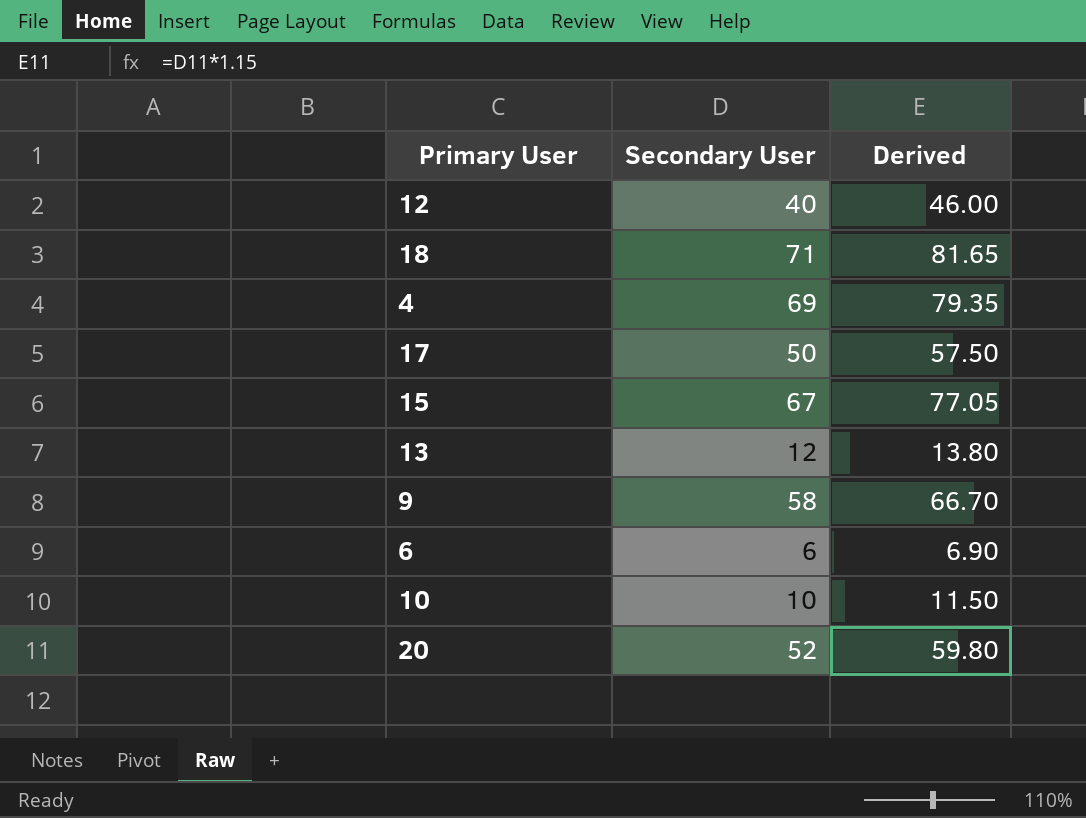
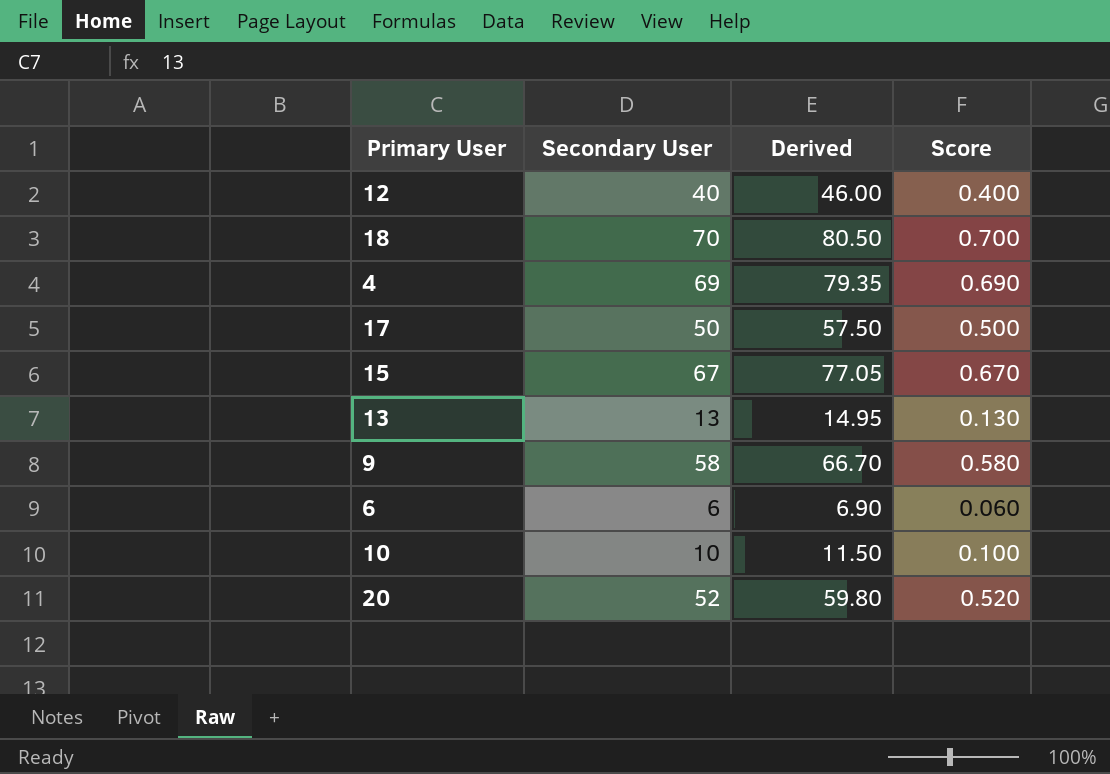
column Score | formula: none -> [Secondary User] * 0.01
18 | Secondary User: 71 -> 70
18 | Derived: 81.65 -> 80.50
13 | Secondary User: 12 -> 13
13 | Derived: 13.80 -> 14.95

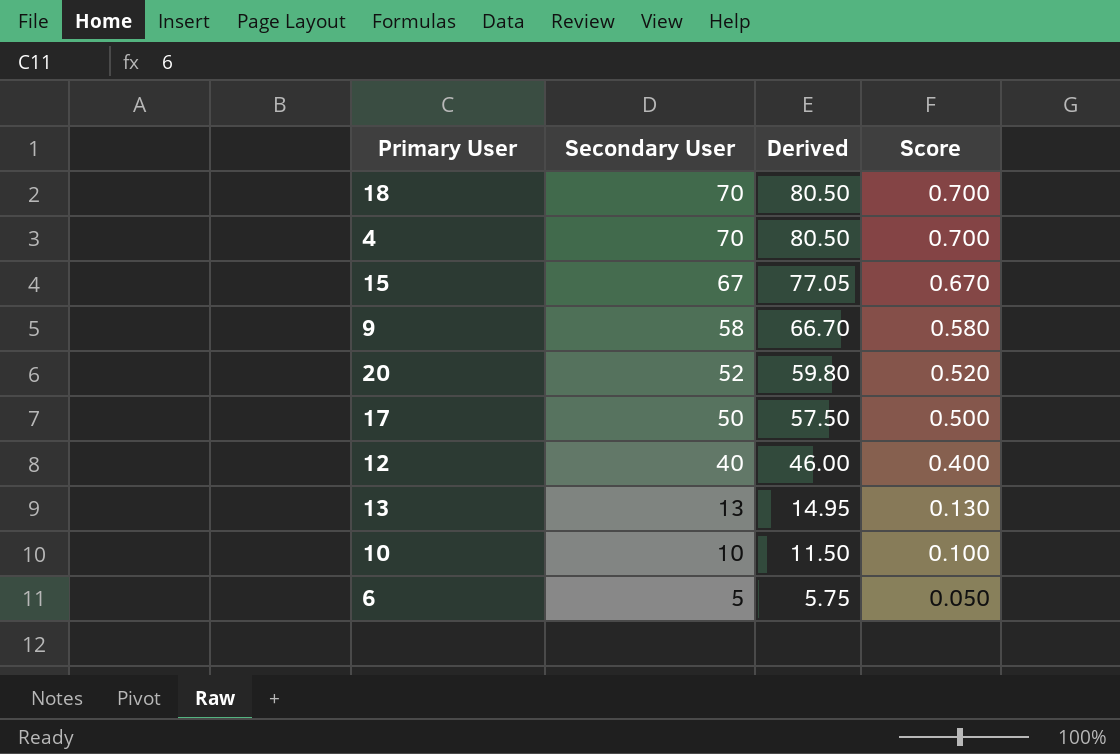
row order: none -> Secondary User descending
4 | Secondary User: 69 -> 70
4 | Derived: 79.35 -> 80.50
4 | Score: 0.690 -> 0.700
6 | Secondary User: 6 -> 5
6 | Derived: 6.90 -> 5.75
6 | Score: 0.060 -> 0.050

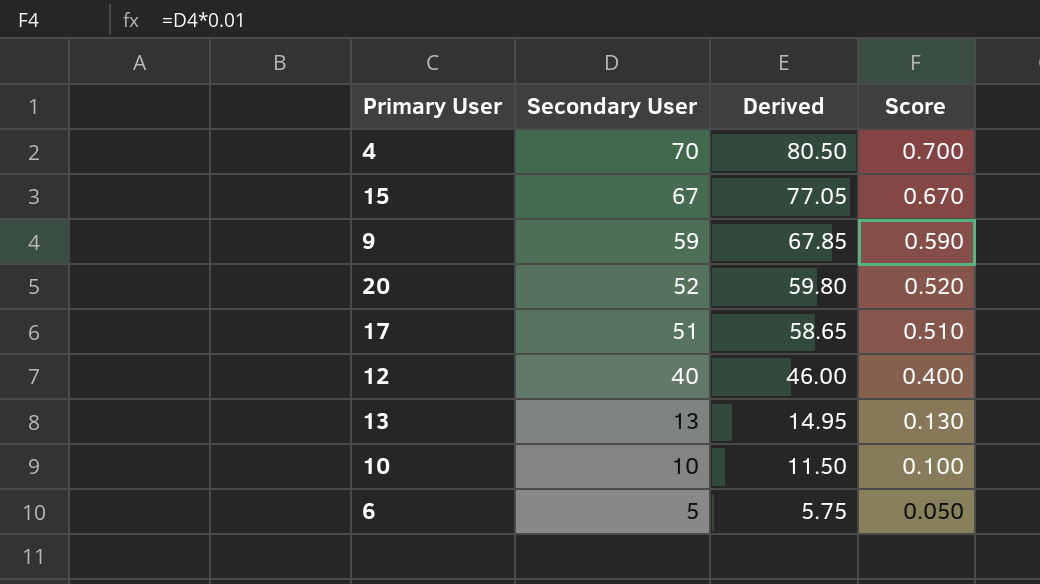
row 18: 70 | 80.50 | 0.700 -> none
9 | Secondary User: 58 -> 59
9 | Derived: 66.70 -> 67.85
9 | Score: 0.580 -> 0.590
17 | Secondary User: 50 -> 51
17 | Derived: 57.50 -> 58.65
17 | Score: 0.500 -> 0.510

